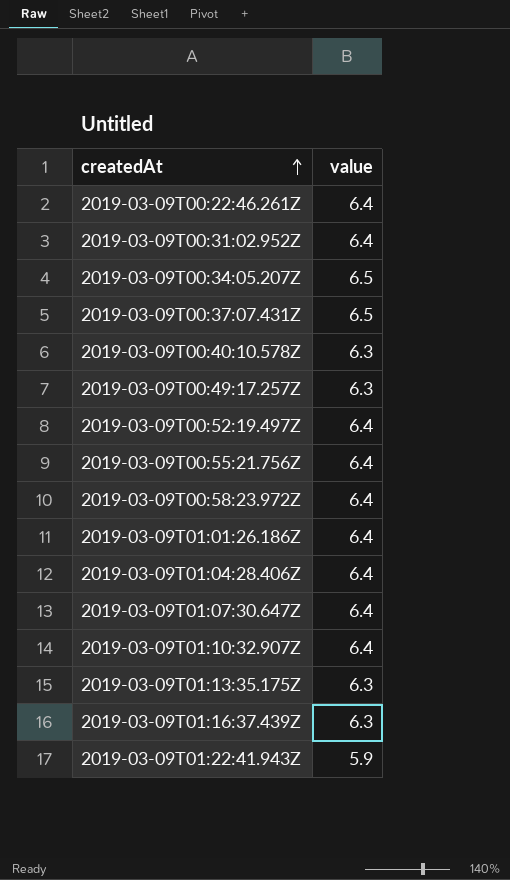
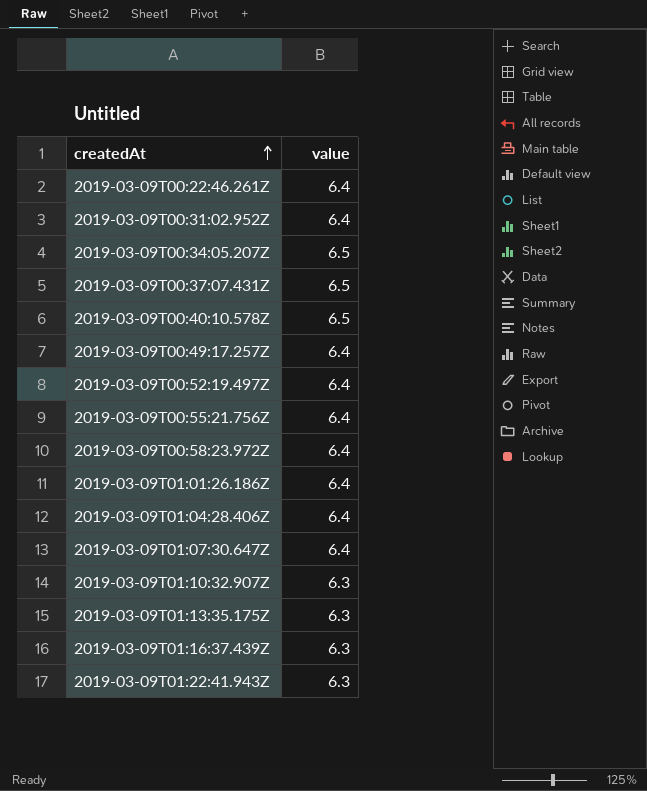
2019-03-09T00:40:10.578Z | value: 6.3 -> 6.5
2019-03-09T00:49:17.257Z | value: 6.3 -> 6.4
2019-03-09T01:10:32.907Z | value: 6.4 -> 6.3
2019-03-09T01:22:41.943Z | value: 5.9 -> 6.3

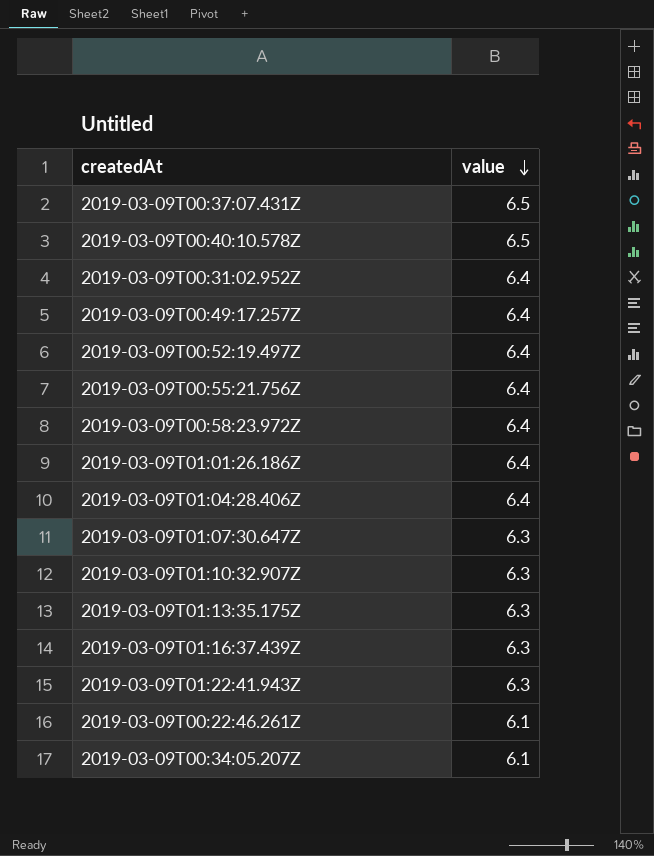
row order: createdAt ascending -> value descending
2019-03-09T01:07:30.647Z | value: 6.4 -> 6.3
2019-03-09T00:22:46.261Z | value: 6.4 -> 6.1
2019-03-09T00:34:05.207Z | value: 6.5 -> 6.1

